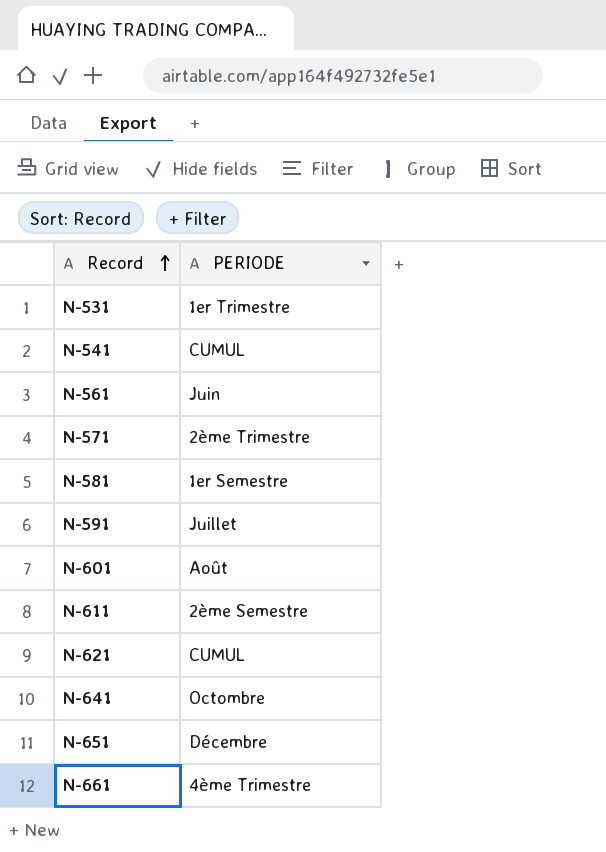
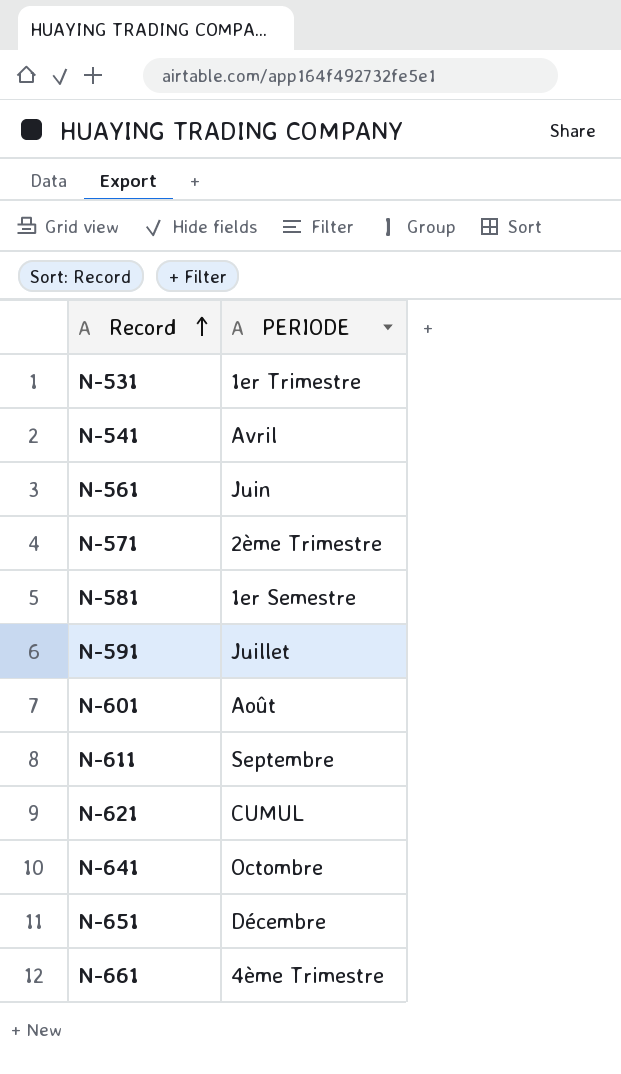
N-541 | PERIODE: CUMUL -> Avril
N-611 | PERIODE: 2ème Semestre -> Septembre

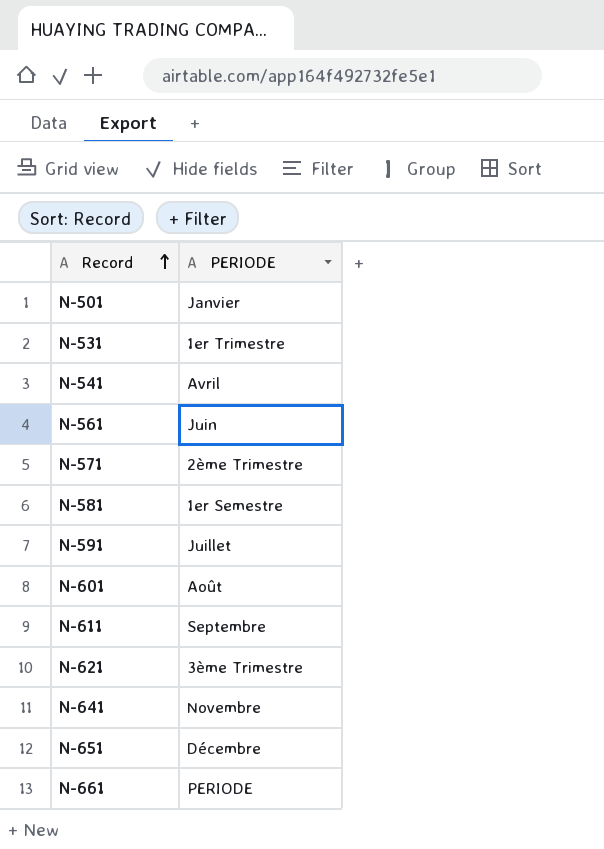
row N-501: none -> Janvier
N-621 | PERIODE: CUMUL -> 3ème Trimestre
N-641 | PERIODE: Octombre -> Novembre
N-661 | PERIODE: 4ème Trimestre -> PERIODE

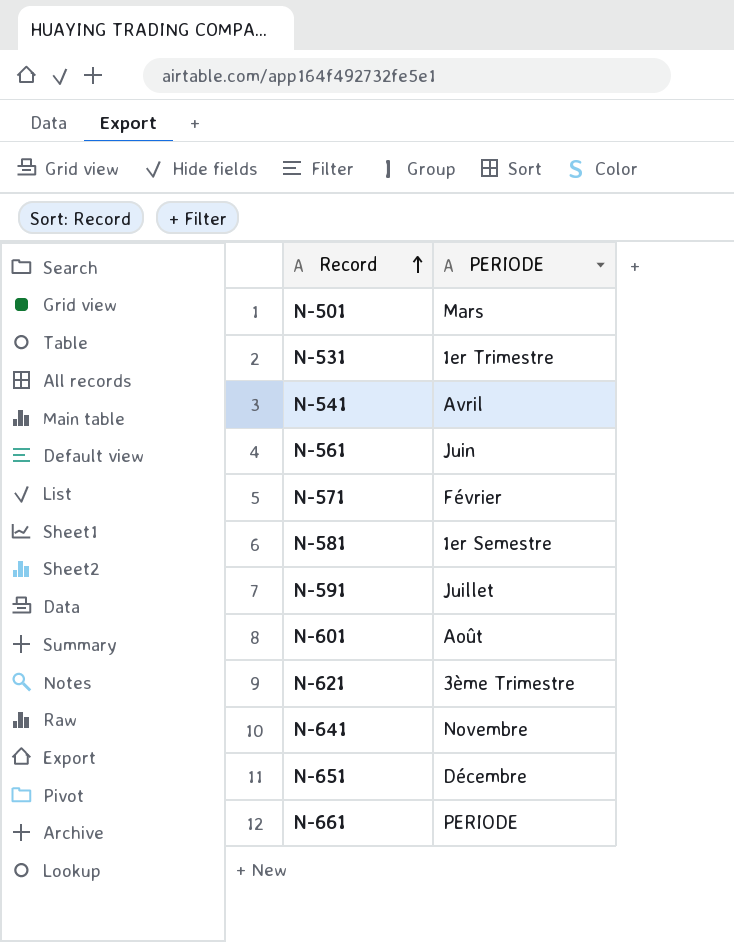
row N-611: Septembre -> none
N-501 | PERIODE: Janvier -> Mars
N-571 | PERIODE: 2ème Trimestre -> Février

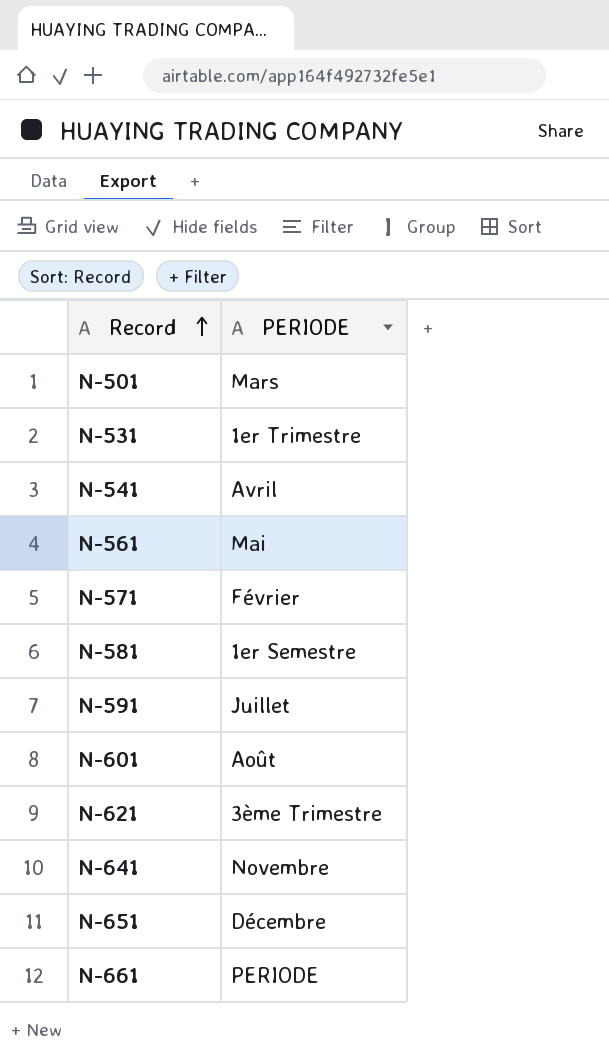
N-561 | PERIODE: Juin -> Mai

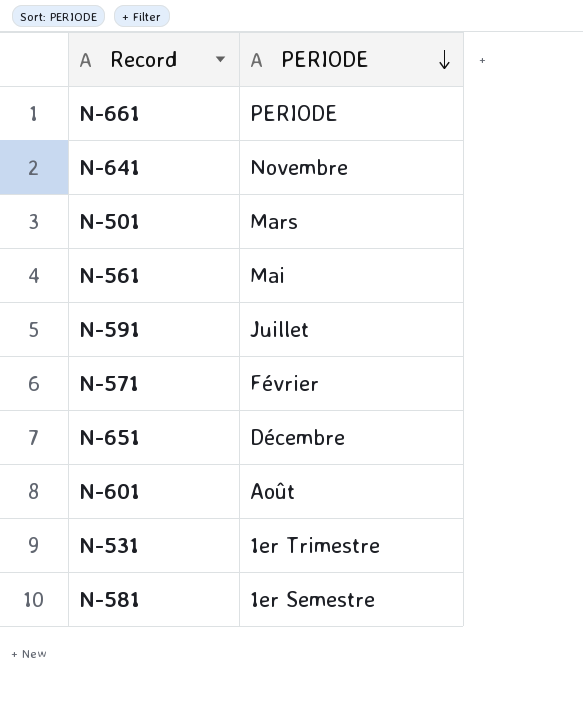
row order: Record ascending -> PERIODE descending
row N-541: Avril -> none
row N-621: 3ème Trimestre -> none

